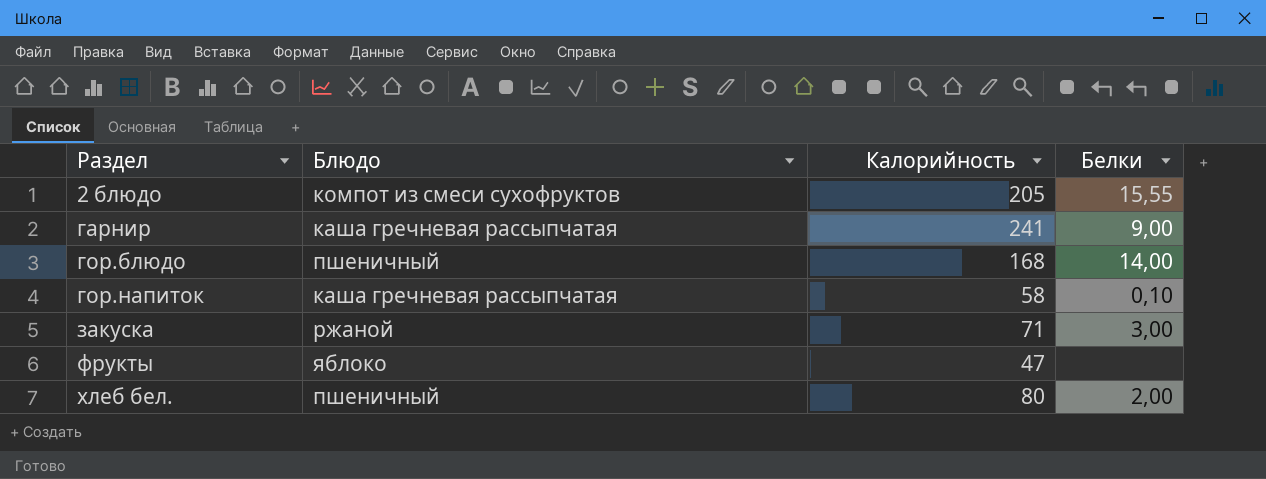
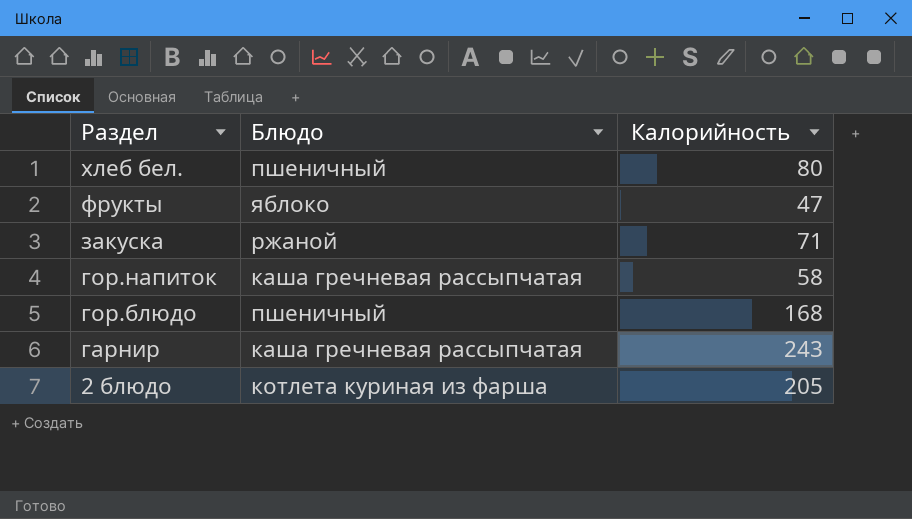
row order: Раздел ascending -> Раздел descending
column Белки | position: 4 -> none
гарнир | Калорийность: 241 -> 243
2 блюдо | Блюдо: компот из смеси сухофруктов -> котлета куриная из фарша

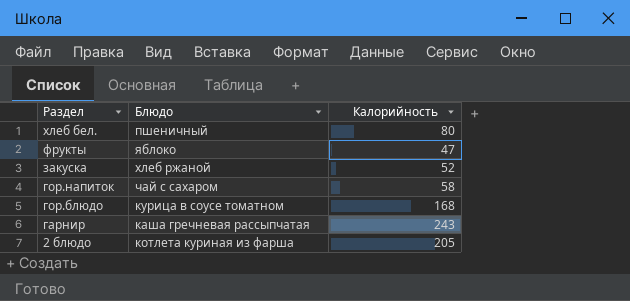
закуска | Блюдо: ржаной -> хлеб ржаной
закуска | Калорийность: 71 -> 52
гор.напиток | Блюдо: каша гречневая рассыпчатая -> чай с сахаром
гор.блюдо | Блюдо: пшеничный -> курица в соусе томатном

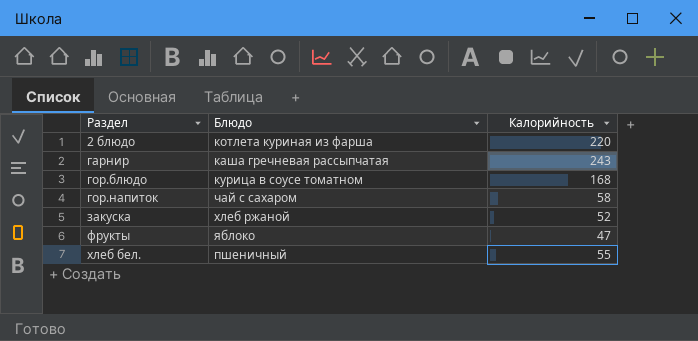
row order: Раздел descending -> Раздел ascending
2 блюдо | Калорийность: 205 -> 220
хлеб бел. | Калорийность: 80 -> 55

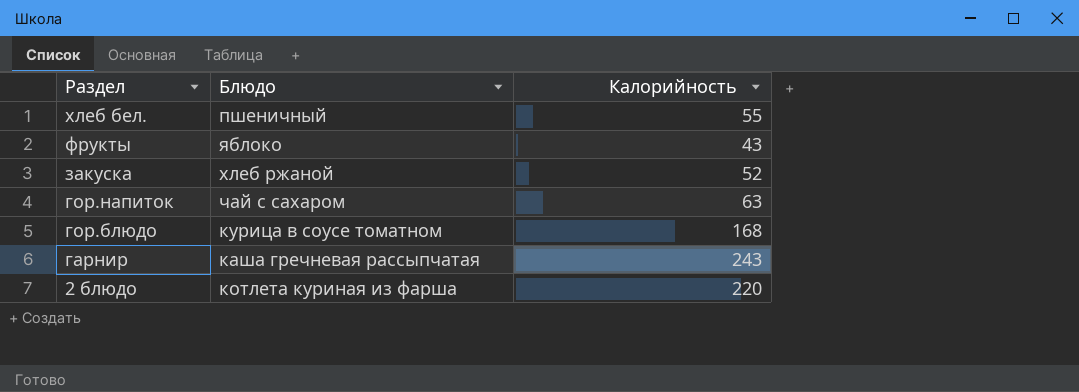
row order: Раздел ascending -> Раздел descending
фрукты | Калорийность: 47 -> 43
гор.напиток | Калорийность: 58 -> 63

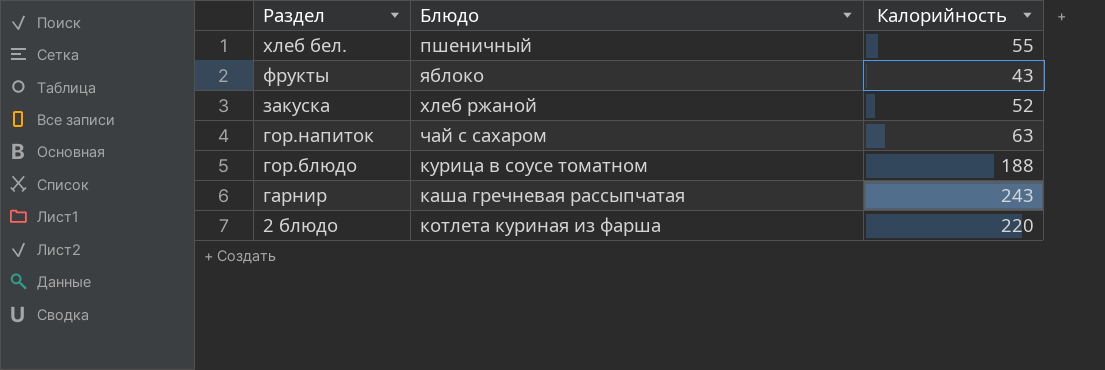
гор.блюдо | Калорийность: 168 -> 188

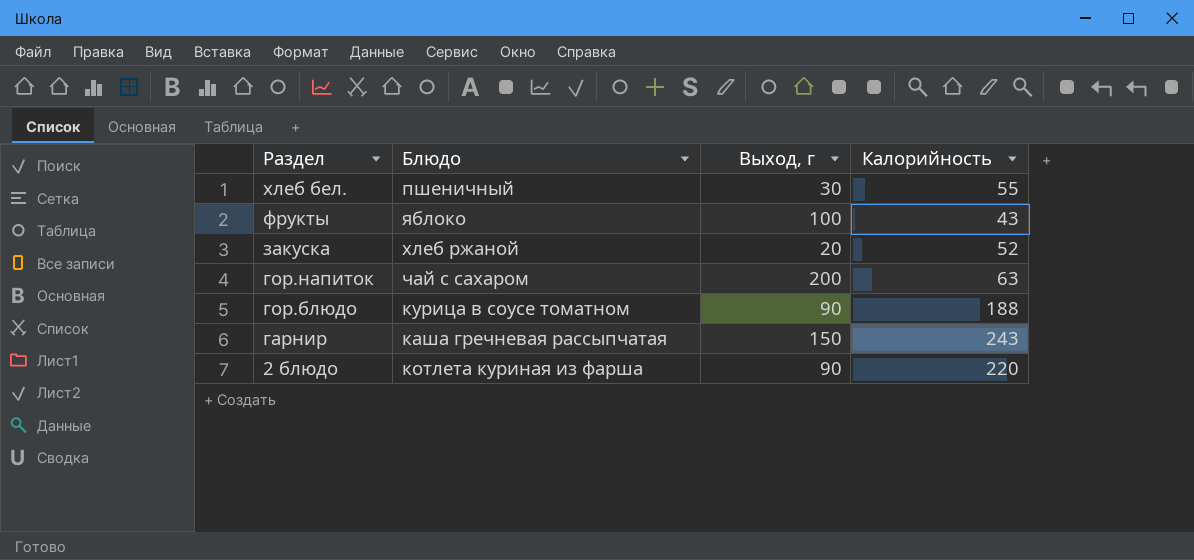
column Выход, г | position: none -> 3

